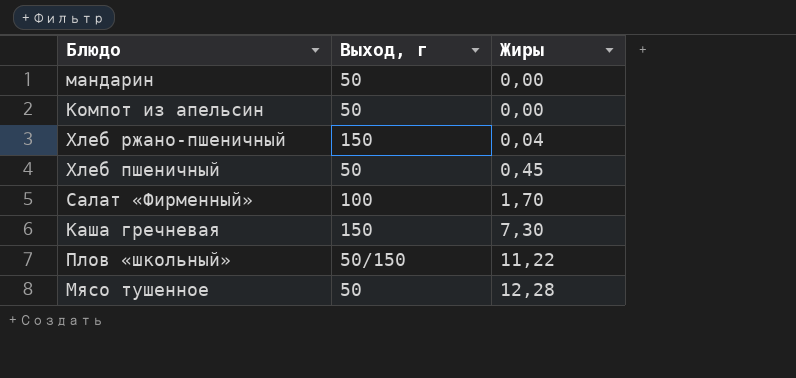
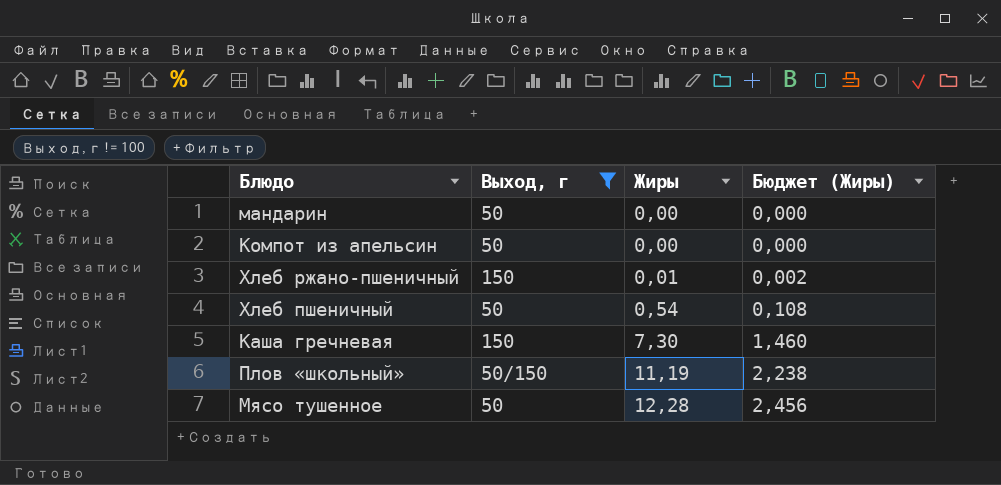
filter: none -> Выход, г != 100
column Бюджет (Жиры) | formula: none -> [Жиры] * 0,2
Хлеб ржано-пшеничный | Жиры: 0,04 -> 0,01
Хлеб пшеничный | Жиры: 0,45 -> 0,54
Плов «школьный» | Жиры: 11,22 -> 11,19

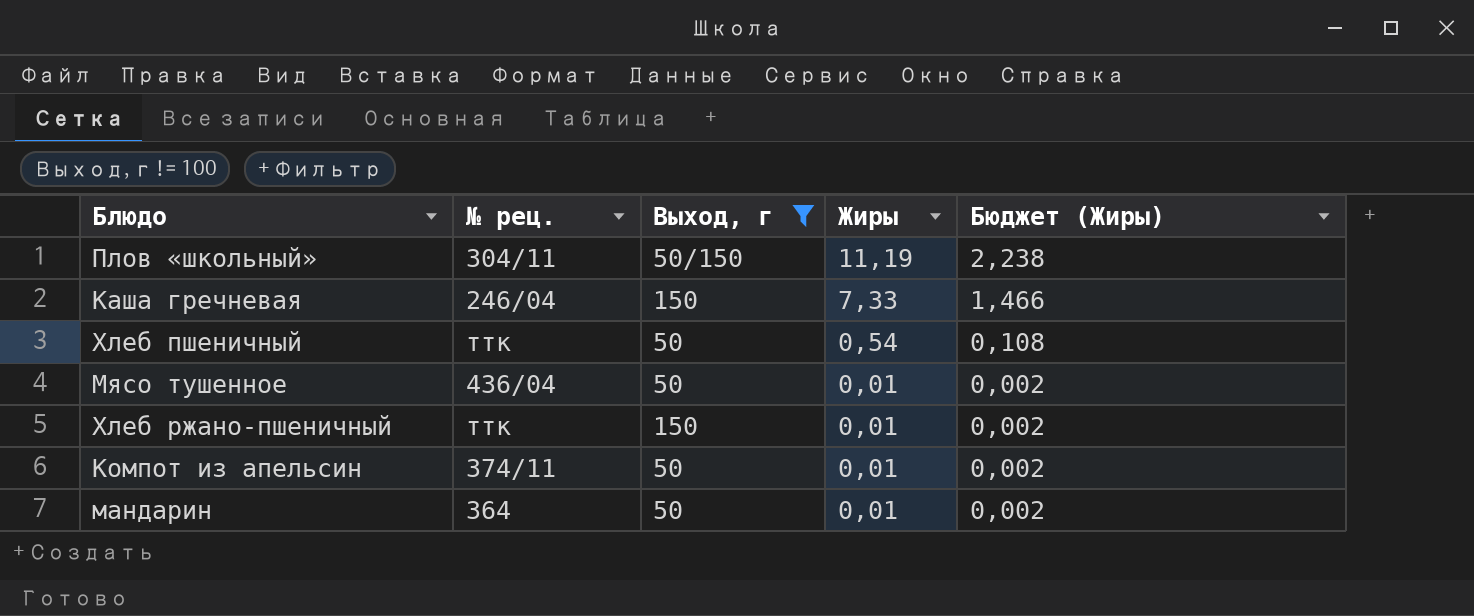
row order: Жиры ascending -> Жиры descending
column № рец. | position: none -> 2
Каша гречневая | Жиры: 7,30 -> 7,33
Каша гречневая | Бюджет (Жиры): 1,460 -> 1,466
Мясо тушенное | Жиры: 12,28 -> 0,01
Мясо тушенное | Бюджет (Жиры): 2,456 -> 0,002
Компот из апельсин | Жиры: 0,00 -> 0,01
Компот из апельсин | Бюджет (Жиры): 0,000 -> 0,002
мандарин | Жиры: 0,00 -> 0,01
мандарин | Бюджет (Жиры): 0,000 -> 0,002

